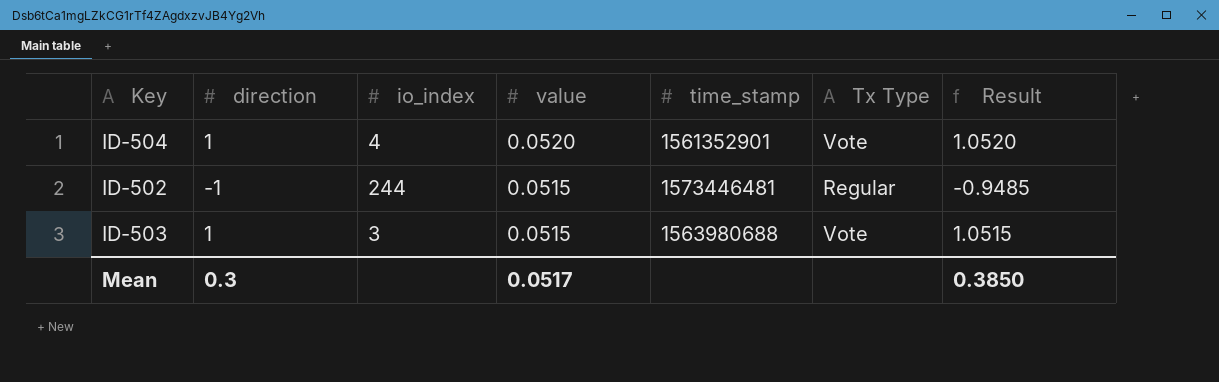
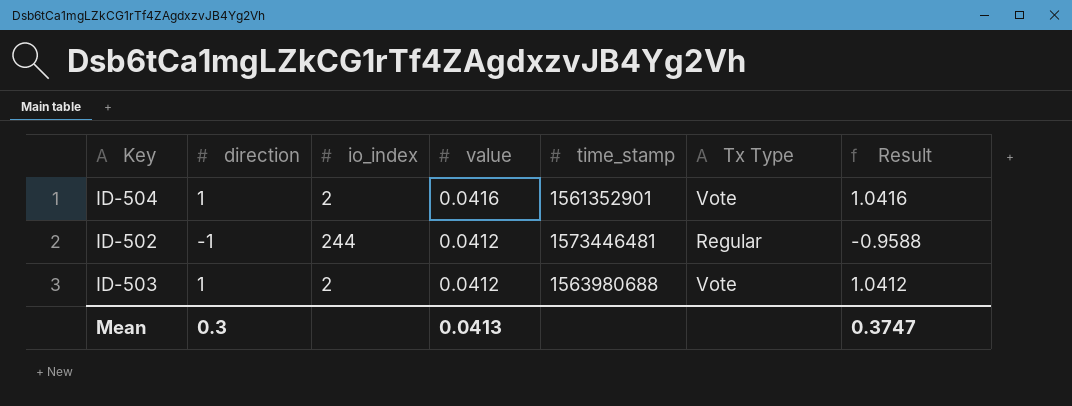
ID-504 | io_index: 4 -> 2
ID-504 | value: 0.0520 -> 0.0416
ID-504 | Result: 1.0520 -> 1.0416
ID-502 | value: 0.0515 -> 0.0412
ID-502 | Result: -0.9485 -> -0.9588
ID-503 | io_index: 3 -> 2
ID-503 | value: 0.0515 -> 0.0412
ID-503 | Result: 1.0515 -> 1.0412
Mean | value: 0.0517 -> 0.0413
Mean | Result: 0.3850 -> 0.3747

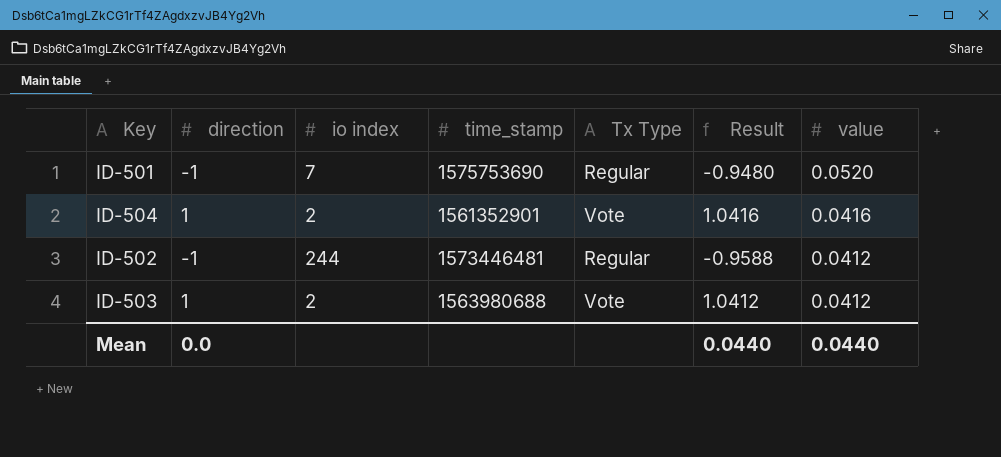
column name: io_index -> io index
column value | position: 4 -> 7
row ID-501: none -> -1 | 7 | 1575753690 | Regular | -0.9480 | 0.0520
Mean | direction: 0.3 -> 0.0
Mean | Result: 0.3747 -> 0.0440
Mean | value: 0.0413 -> 0.0440

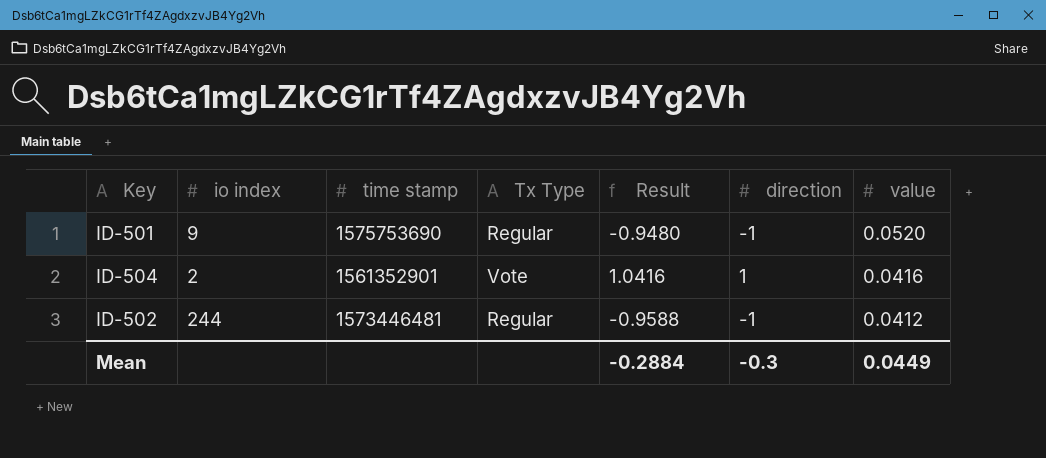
column name: time_stamp -> time stamp
column direction | position: 2 -> 6
row ID-503: 1 | 2 | 1563980688 | Vote | 1.0412 | 0.0412 -> none
ID-501 | io index: 7 -> 9
Mean | Result: 0.0440 -> -0.2884
Mean | direction: 0.0 -> -0.3
Mean | value: 0.0440 -> 0.0449

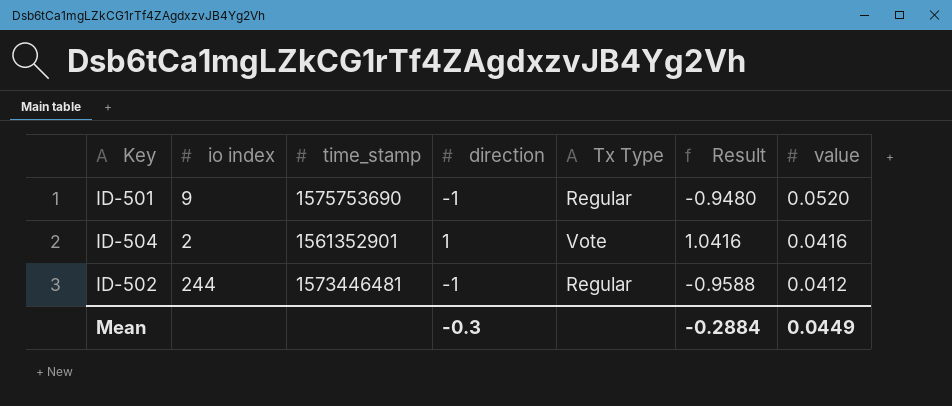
column name: time stamp -> time_stamp
column direction | position: 6 -> 4

